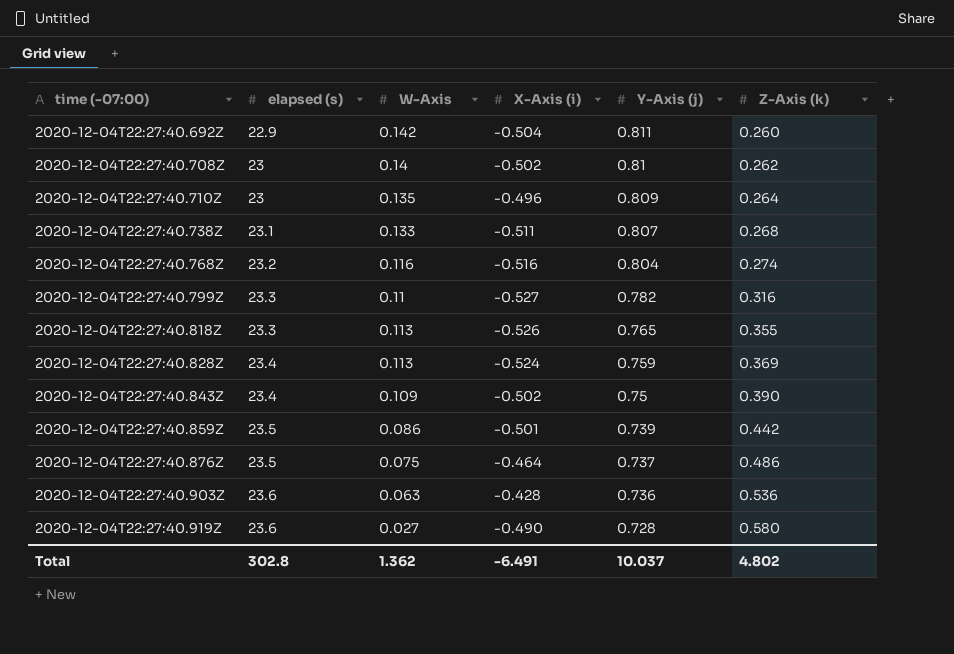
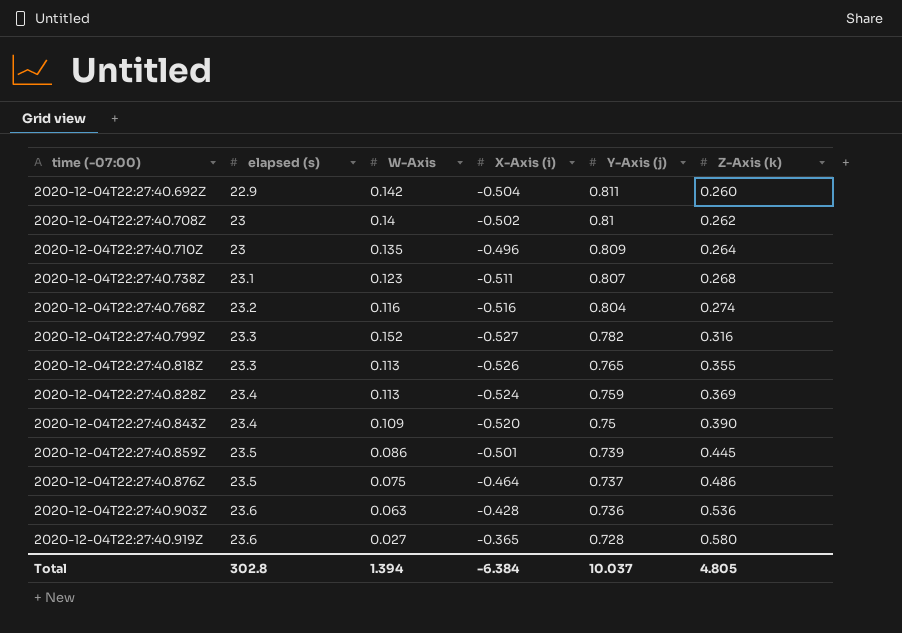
2020-12-04T22:27:40.738Z | W-Axis: 0.133 -> 0.123
2020-12-04T22:27:40.799Z | W-Axis: 0.11 -> 0.152
2020-12-04T22:27:40.843Z | X-Axis (i): -0.502 -> -0.520
2020-12-04T22:27:40.859Z | Z-Axis (k): 0.442 -> 0.445
2020-12-04T22:27:40.919Z | X-Axis (i): -0.490 -> -0.365
Total | W-Axis: 1.362 -> 1.394
Total | X-Axis (i): -6.491 -> -6.384
Total | Z-Axis (k): 4.802 -> 4.805

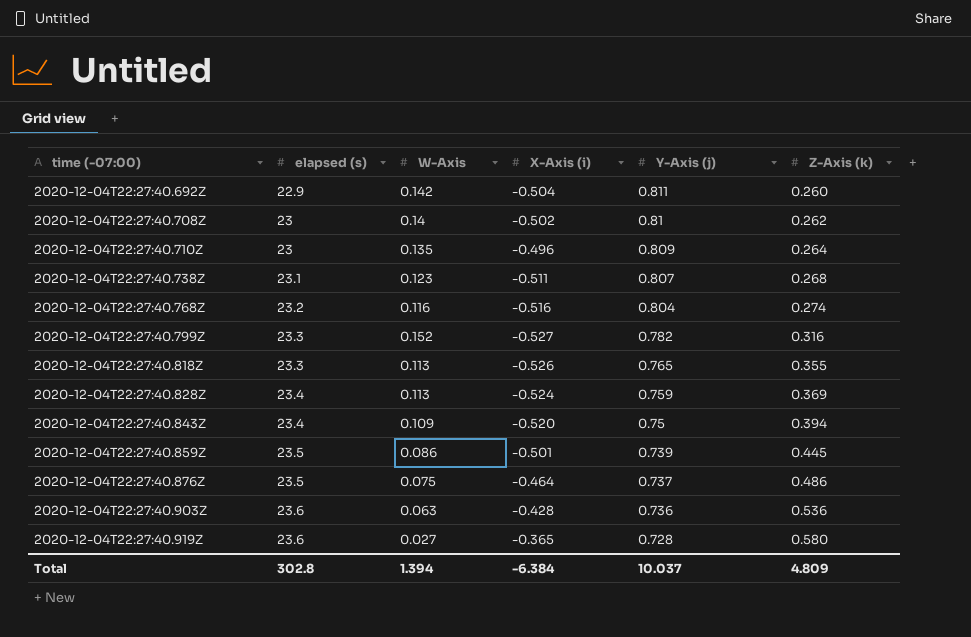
2020-12-04T22:27:40.843Z | Z-Axis (k): 0.390 -> 0.394
Total | Z-Axis (k): 4.805 -> 4.809

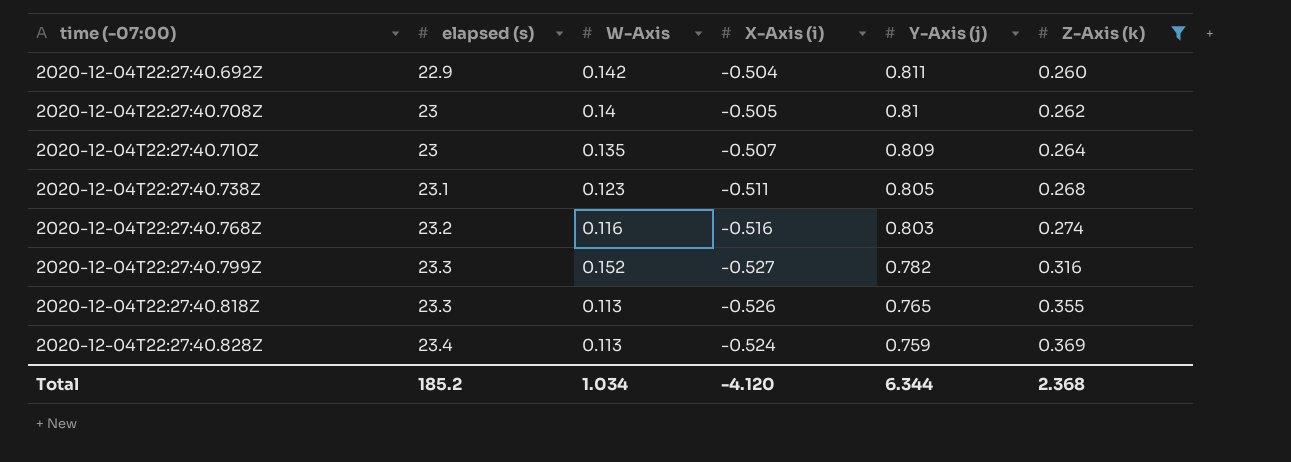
filter: none -> Z-Axis (k) <= 0.369
2020-12-04T22:27:40.708Z | X-Axis (i): -0.502 -> -0.505
2020-12-04T22:27:40.710Z | X-Axis (i): -0.496 -> -0.507
2020-12-04T22:27:40.738Z | Y-Axis (j): 0.807 -> 0.805
2020-12-04T22:27:40.768Z | Y-Axis (j): 0.804 -> 0.803
Total | elapsed (s): 302.8 -> 185.2
Total | W-Axis: 1.394 -> 1.034
Total | X-Axis (i): -6.384 -> -4.120
Total | Y-Axis (j): 10.037 -> 6.344
Total | Z-Axis (k): 4.809 -> 2.368

